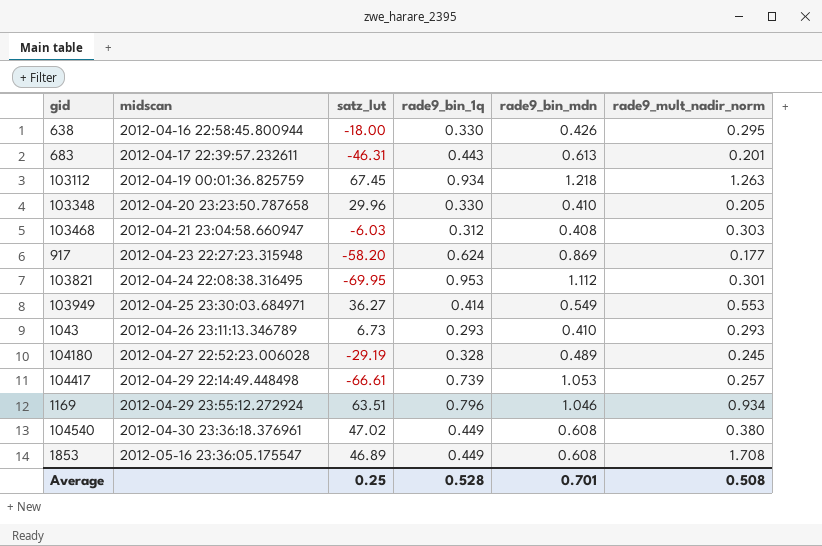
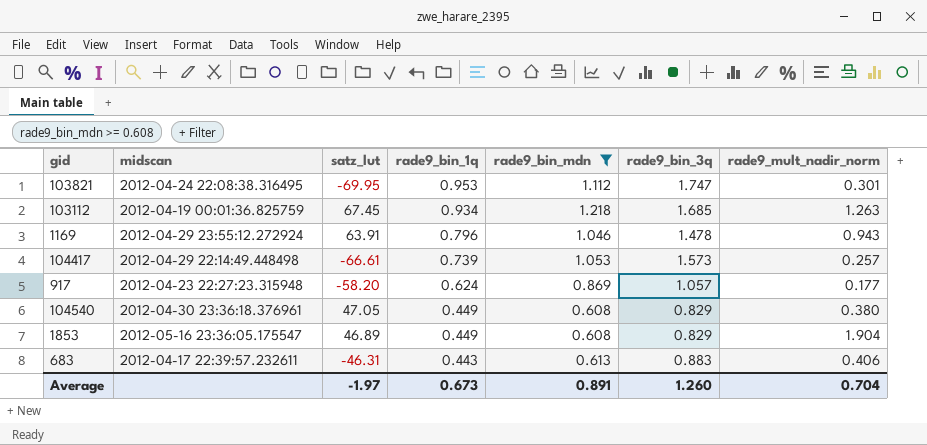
filter: none -> rade9_bin_mdn >= 0.608
row order: midscan ascending -> rade9_bin_1q descending
column rade9_bin_3q | position: none -> 6
1169 | satz_lut: 63.51 -> 63.91
1169 | rade9_mult_nadir_norm: 0.934 -> 0.943
104540 | satz_lut: 47.02 -> 47.05
1853 | rade9_mult_nadir_norm: 1.708 -> 1.904
683 | rade9_mult_nadir_norm: 0.201 -> 0.406
Average | satz_lut: 0.25 -> -1.97
Average | rade9_bin_1q: 0.528 -> 0.673
Average | rade9_bin_mdn: 0.701 -> 0.891
Average | rade9_mult_nadir_norm: 0.508 -> 0.704

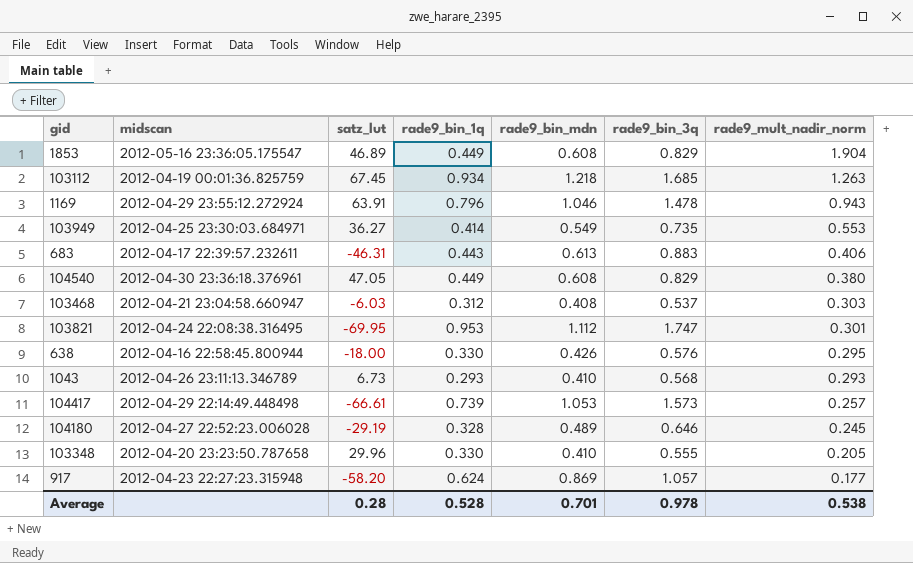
filter: rade9_bin_mdn >= 0.608 -> none
row order: rade9_bin_1q descending -> rade9_mult_nadir_norm descending
Average | satz_lut: -1.97 -> 0.28
Average | rade9_bin_1q: 0.673 -> 0.528
Average | rade9_bin_mdn: 0.891 -> 0.701
Average | rade9_bin_3q: 1.260 -> 0.978
Average | rade9_mult_nadir_norm: 0.704 -> 0.538

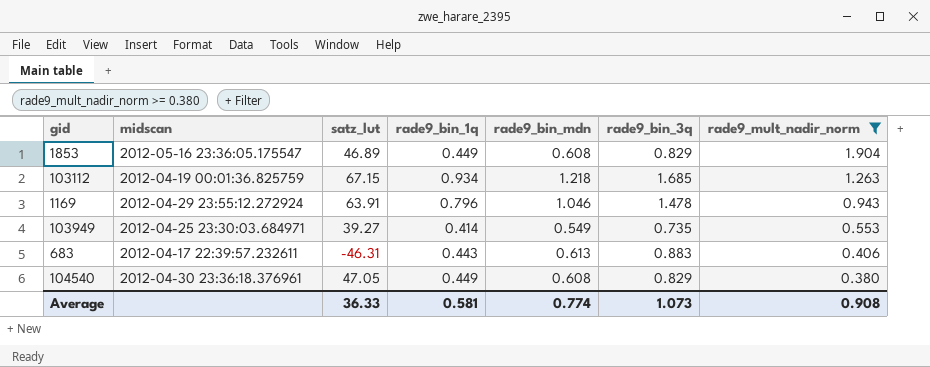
filter: none -> rade9_mult_nadir_norm >= 0.380
103112 | satz_lut: 67.45 -> 67.15
103949 | satz_lut: 36.27 -> 39.27
Average | satz_lut: 0.28 -> 36.33
Average | rade9_bin_1q: 0.528 -> 0.581
Average | rade9_bin_mdn: 0.701 -> 0.774
Average | rade9_bin_3q: 0.978 -> 1.073
Average | rade9_mult_nadir_norm: 0.538 -> 0.908

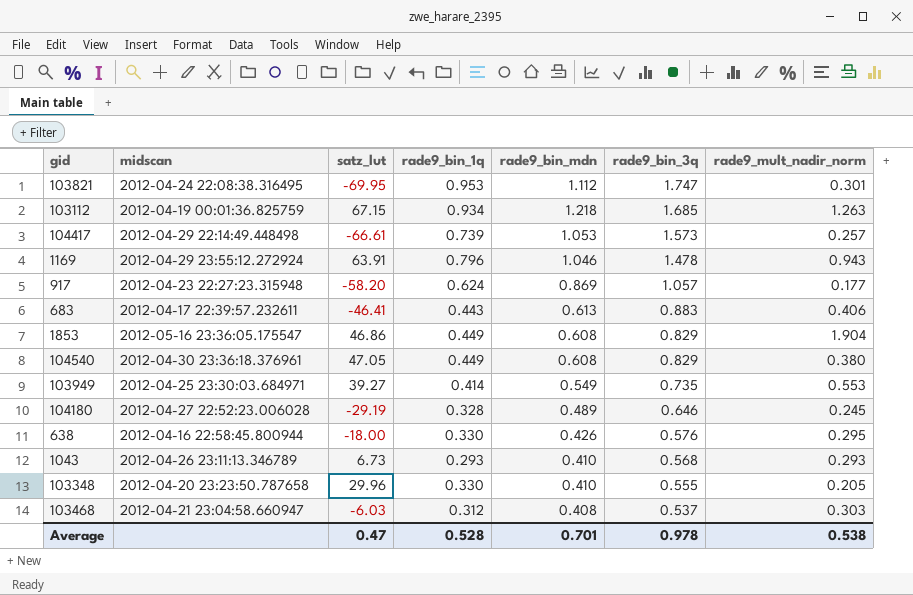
filter: rade9_mult_nadir_norm >= 0.380 -> none
row order: rade9_mult_nadir_norm descending -> rade9_bin_3q descending
683 | satz_lut: -46.31 -> -46.41
1853 | satz_lut: 46.89 -> 46.86
Average | satz_lut: 36.33 -> 0.47
Average | rade9_bin_1q: 0.581 -> 0.528
Average | rade9_bin_mdn: 0.774 -> 0.701
Average | rade9_bin_3q: 1.073 -> 0.978
Average | rade9_mult_nadir_norm: 0.908 -> 0.538

